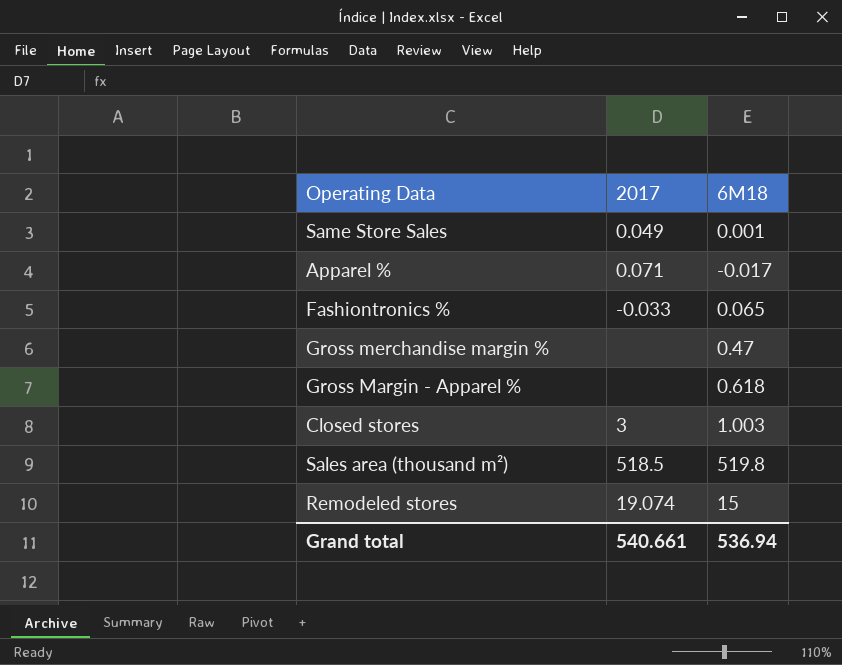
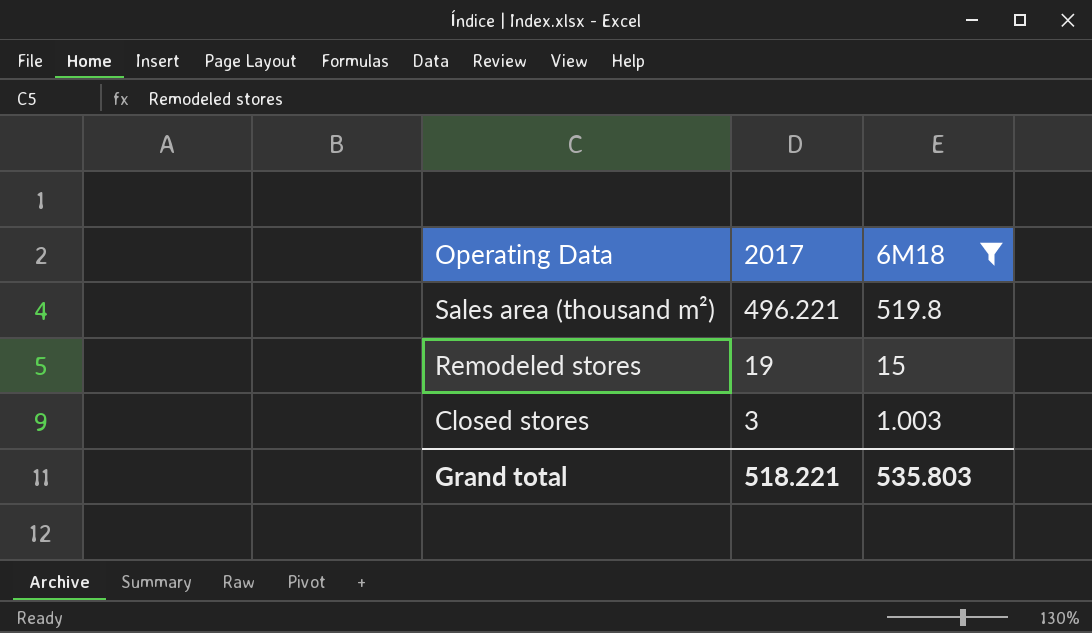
filter: none -> 6M18 >= 1.003
row order: none -> Operating Data descending
Sales area (thousand m²) | 2017: 518.5 -> 496.221
Remodeled stores | 2017: 19.074 -> 19
Grand total | 2017: 540.661 -> 518.221
Grand total | 6M18: 536.94 -> 535.803

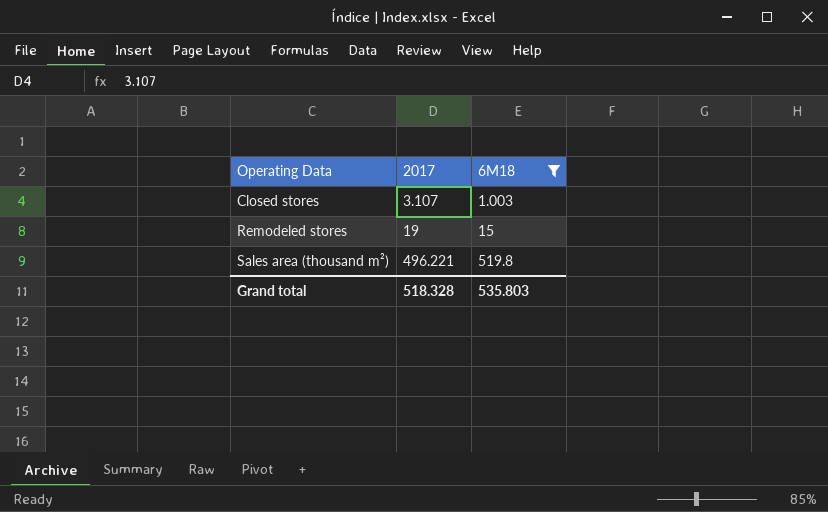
row order: Operating Data descending -> Operating Data ascending
Closed stores | 2017: 3 -> 3.107
Grand total | 2017: 518.221 -> 518.328

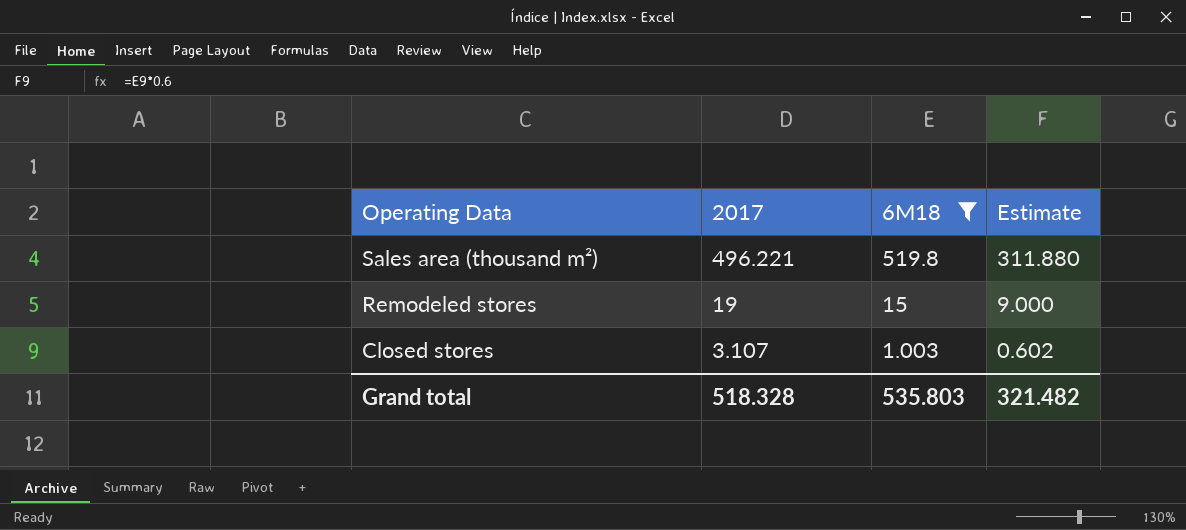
row order: Operating Data ascending -> Operating Data descending
column Estimate | formula: none -> [6M18] * 0.6

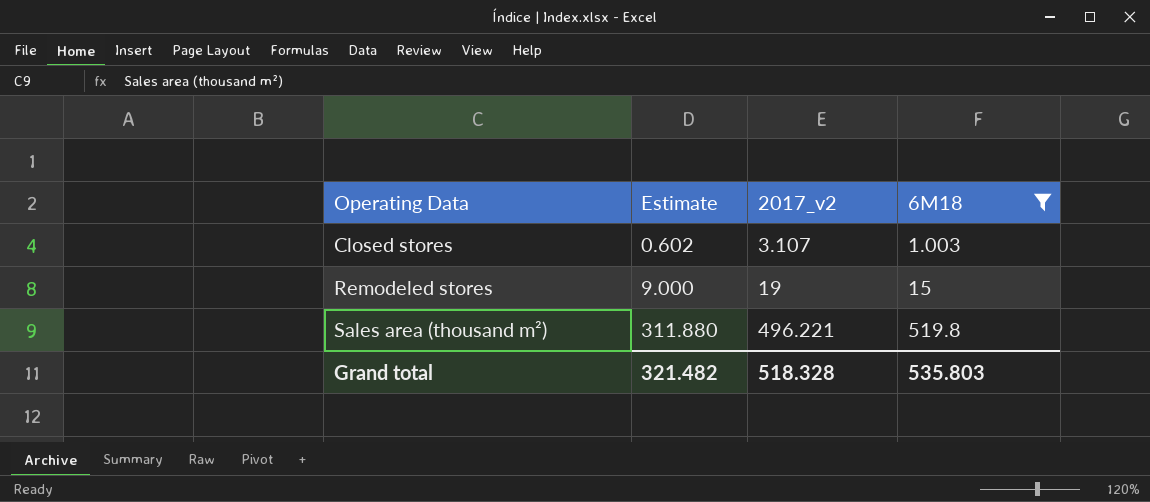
row order: Operating Data descending -> Operating Data ascending
column Estimate | position: 4 -> 2
column name: 2017 -> 2017_v2

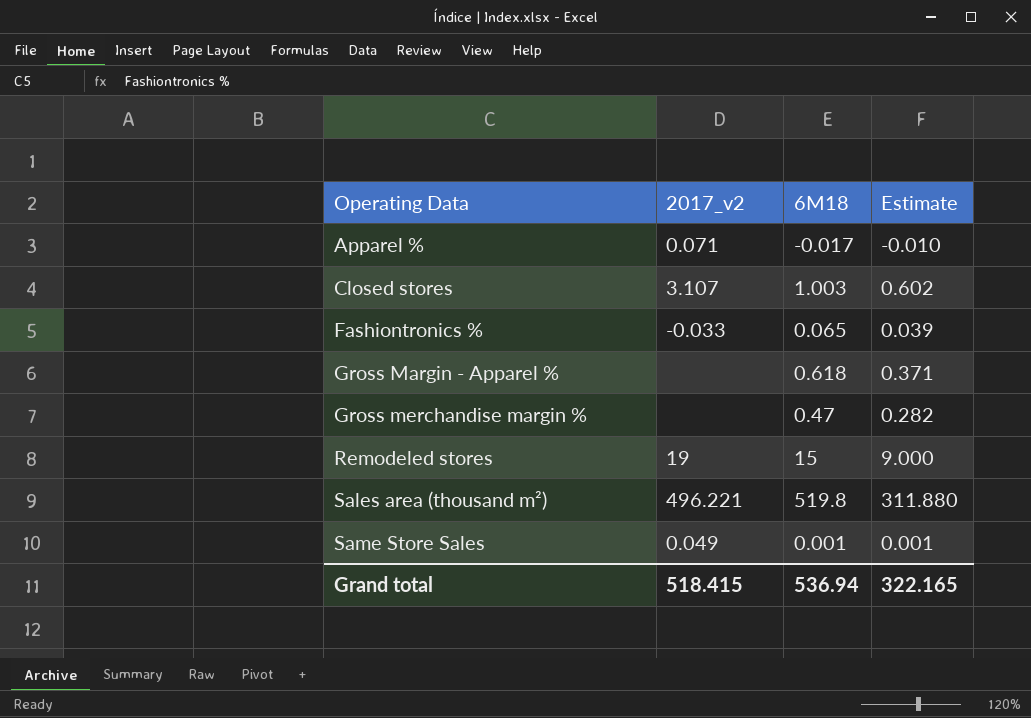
filter: 6M18 >= 1.003 -> none
column Estimate | position: 2 -> 4
Grand total | 2017_v2: 518.328 -> 518.415
Grand total | 6M18: 535.803 -> 536.94
Grand total | Estimate: 321.482 -> 322.165

